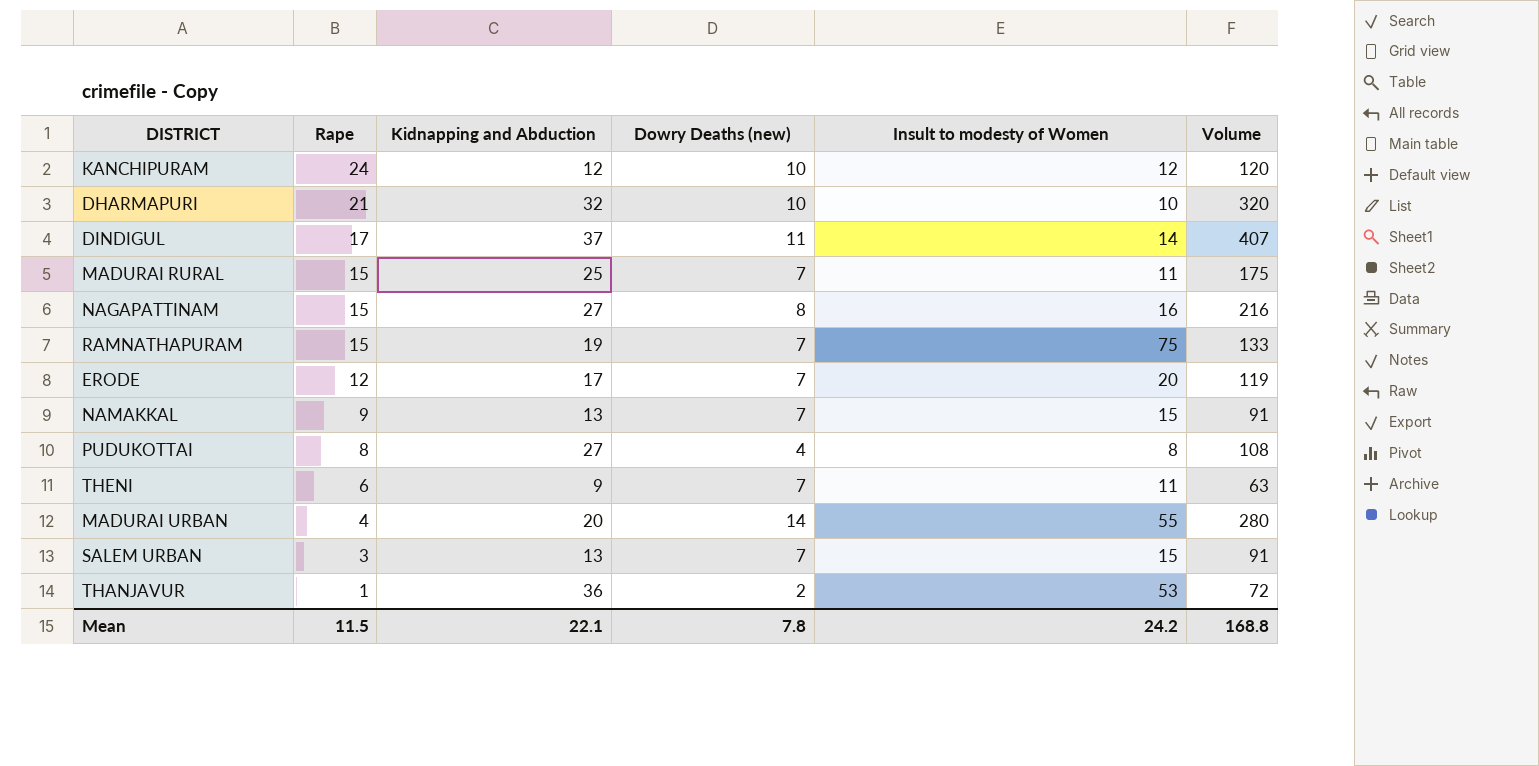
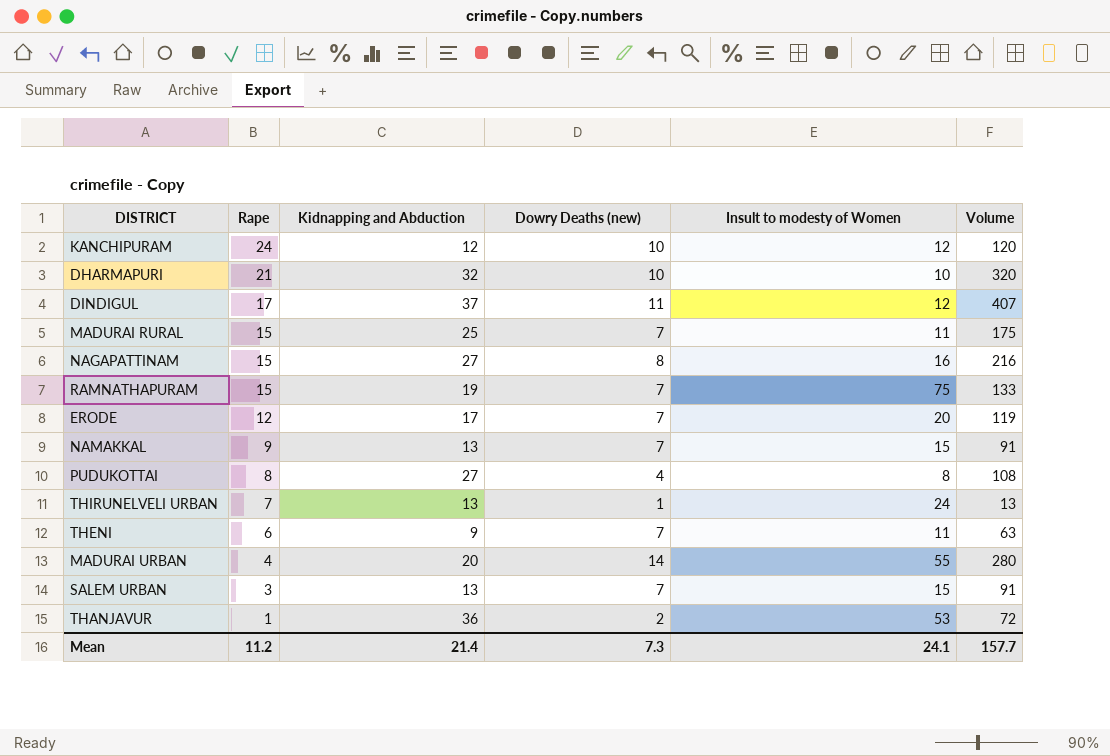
DINDIGUL | Insult to modesty of Women: 14 -> 12
row THIRUNELVELI URBAN: none -> 7 | 13 | 1 | 24 | 13
Mean | Rape: 11.5 -> 11.2
Mean | Kidnapping and Abduction: 22.1 -> 21.4
Mean | Dowry Deaths (new): 7.8 -> 7.3
Mean | Insult to modesty of Women: 24.2 -> 24.1
Mean | Volume: 168.8 -> 157.7

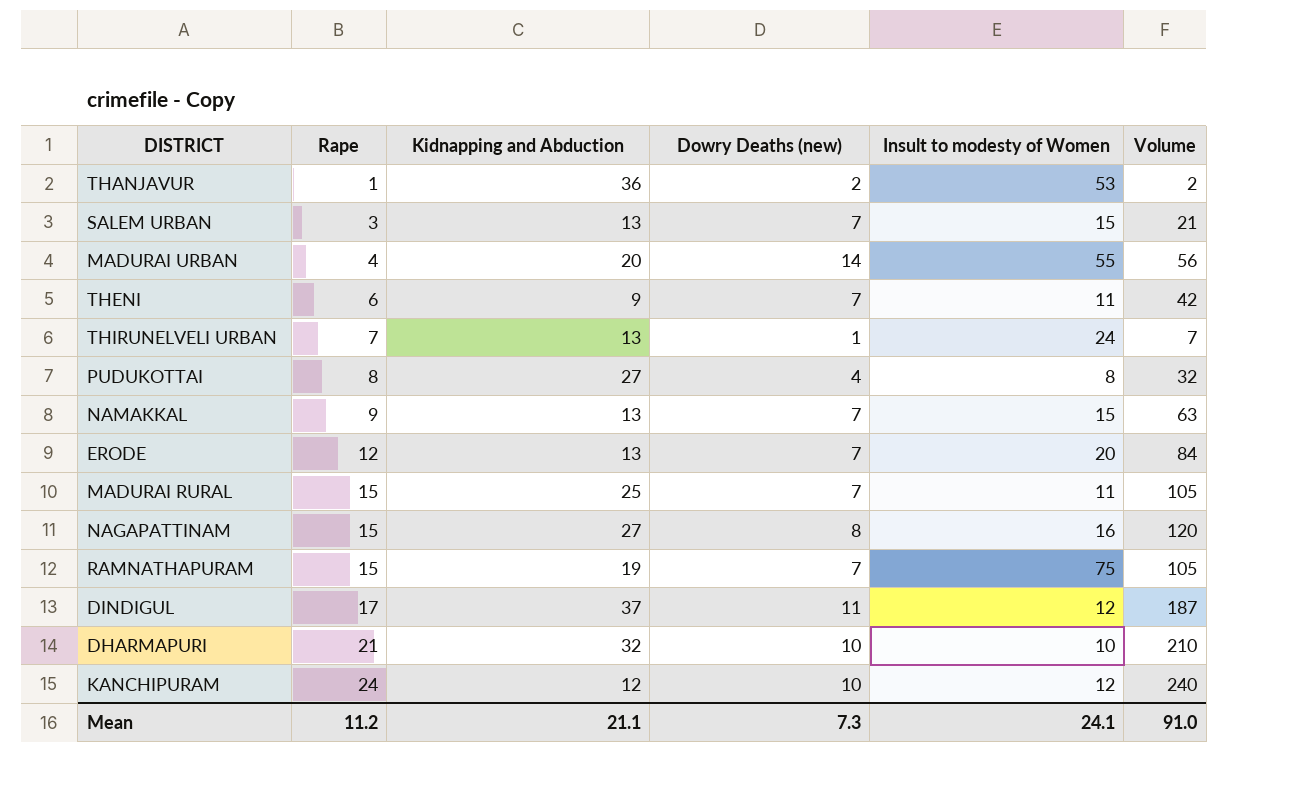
row order: Rape descending -> Rape ascending
column Volume | formula: [Kidnapping and Abduction] * [Dowry Deaths (new)] -> [Rape] * [Dowry Deaths (new)]
ERODE | Kidnapping and Abduction: 17 -> 13
Mean | Kidnapping and Abduction: 21.4 -> 21.1
Mean | Volume: 157.7 -> 91.0

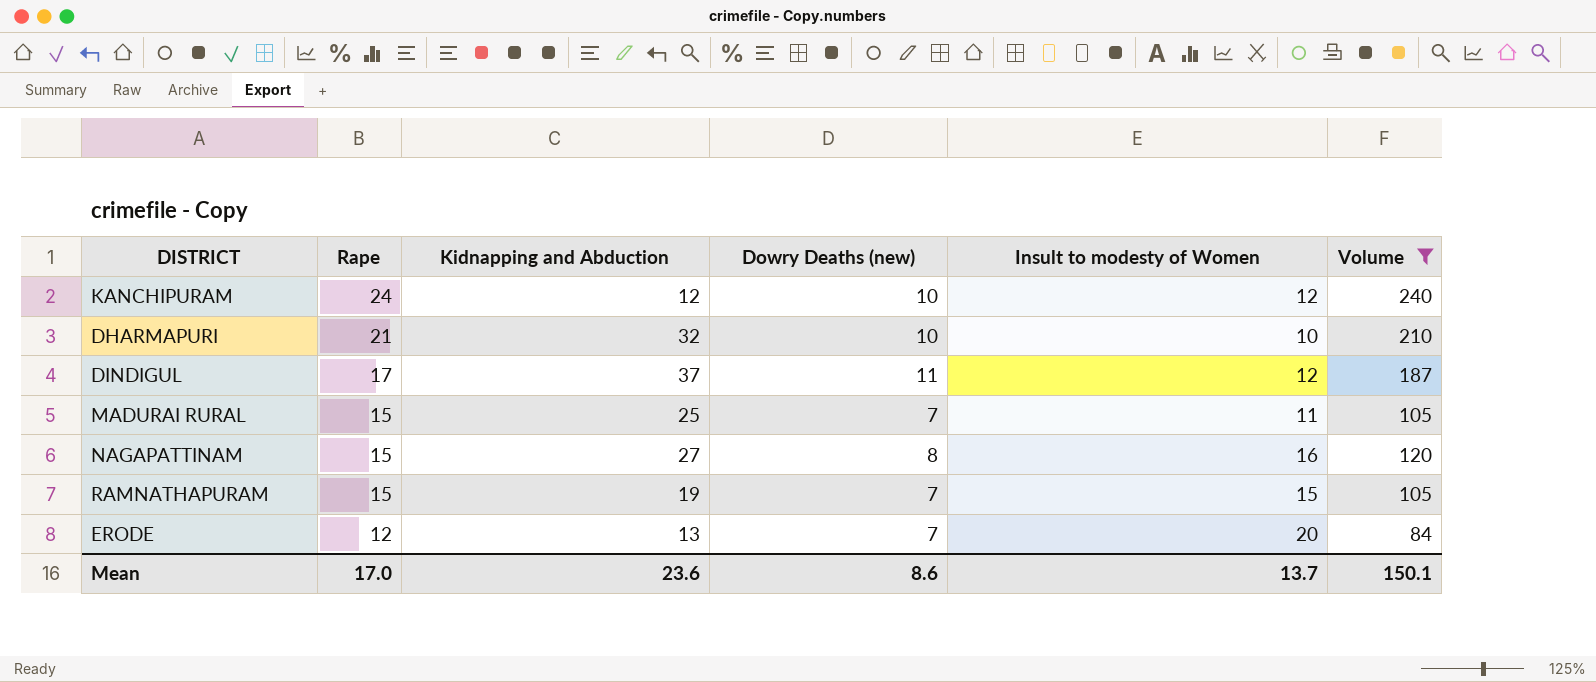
filter: none -> Volume >= 84
row order: Rape ascending -> Rape descending
RAMNATHAPURAM | Insult to modesty of Women: 75 -> 15
Mean | Rape: 11.2 -> 17.0
Mean | Kidnapping and Abduction: 21.1 -> 23.6
Mean | Dowry Deaths (new): 7.3 -> 8.6
Mean | Insult to modesty of Women: 24.1 -> 13.7
Mean | Volume: 91.0 -> 150.1

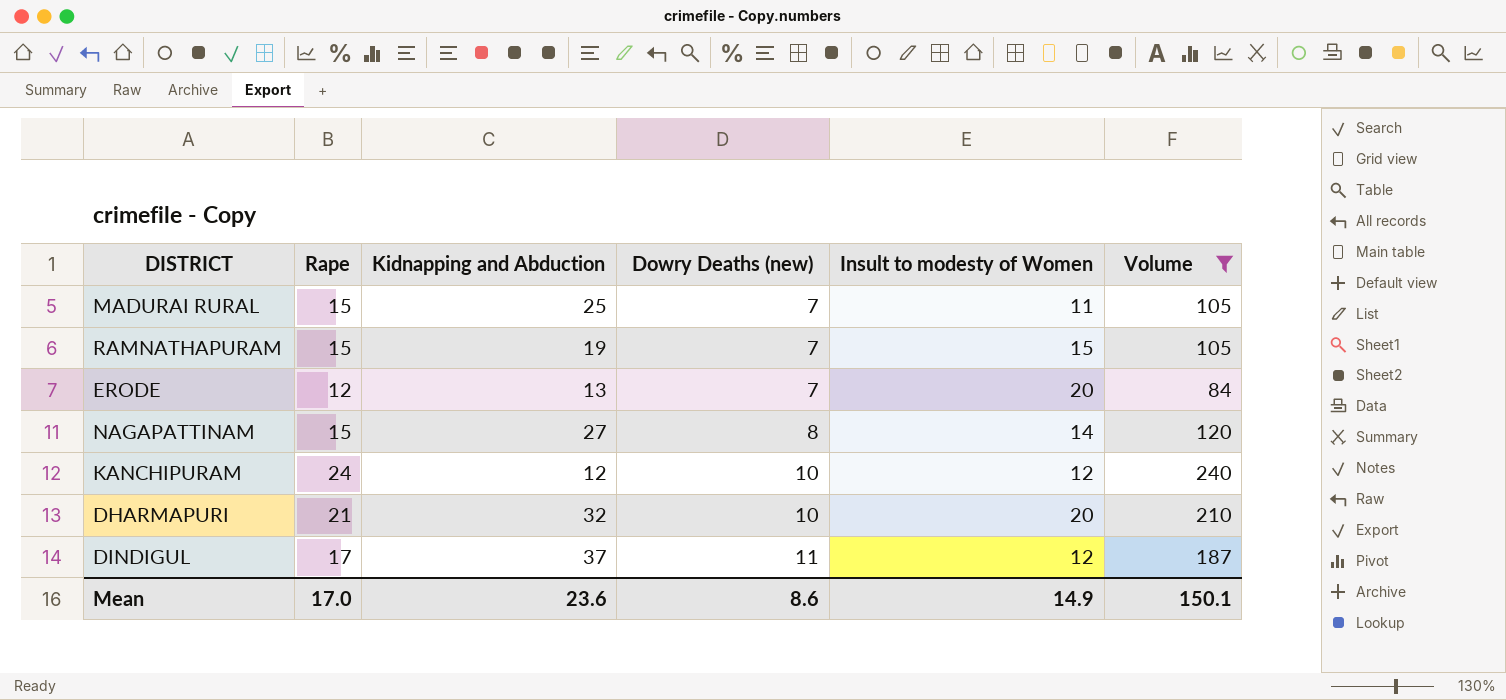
row order: Rape descending -> Dowry Deaths (new) ascending
NAGAPATTINAM | Insult to modesty of Women: 16 -> 14
DHARMAPURI | Insult to modesty of Women: 10 -> 20
Mean | Insult to modesty of Women: 13.7 -> 14.9

